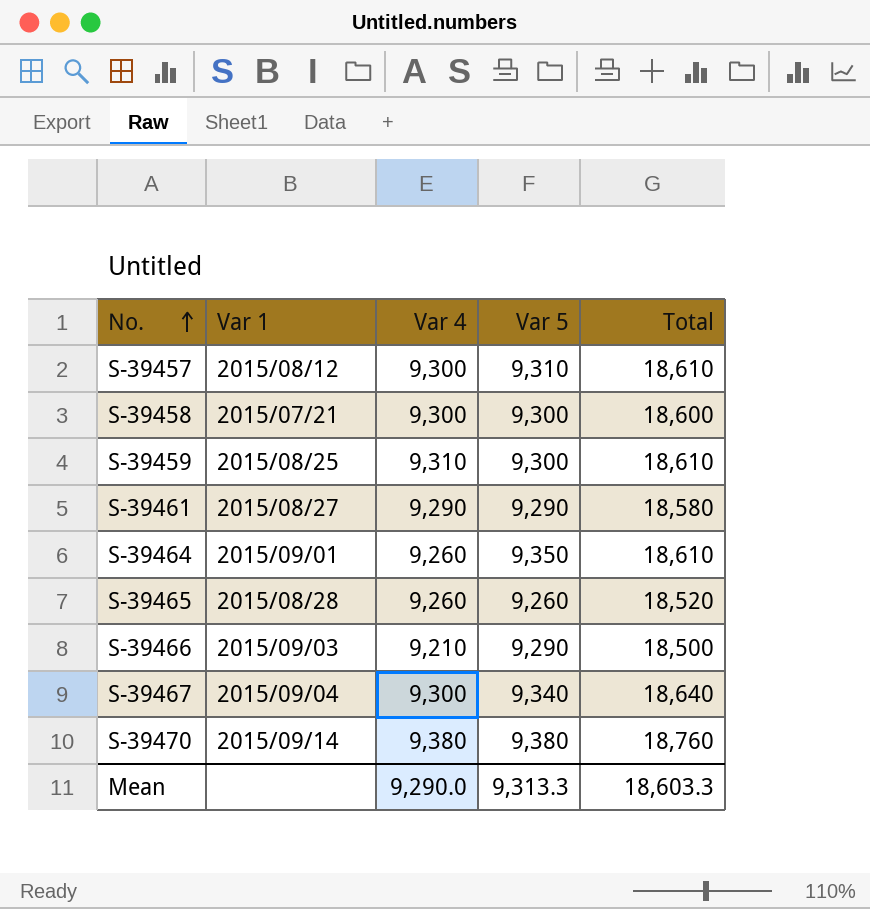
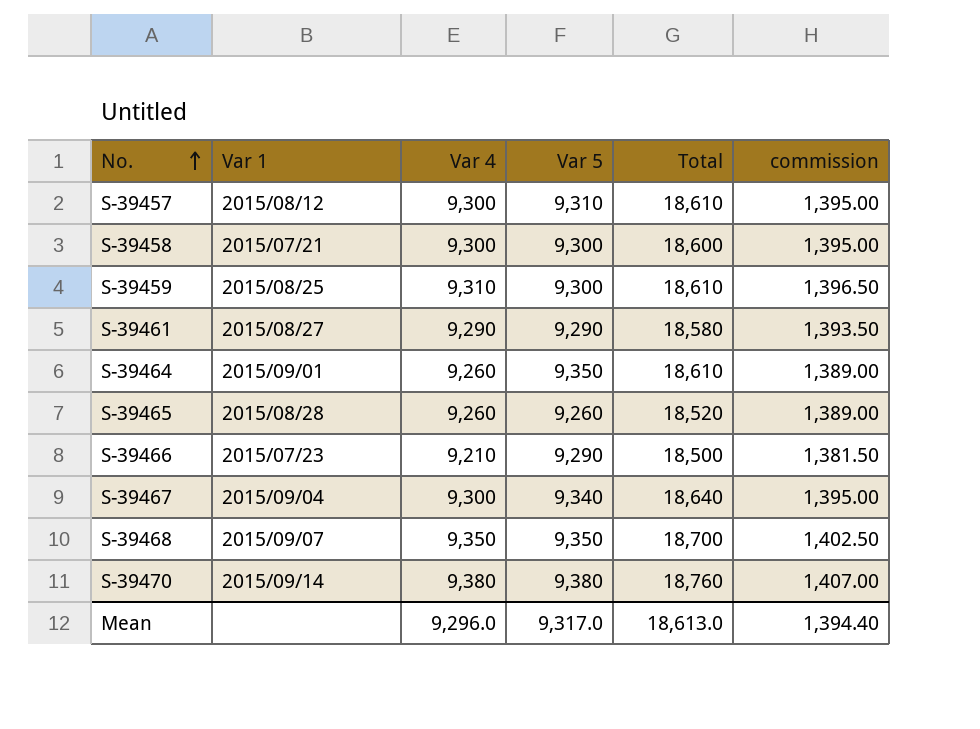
column commission | formula: none -> [Var 4] * 0.15
S-39466 | Var 1: 2015/09/03 -> 2015/07/23
row S-39468: none -> 2015/09/07 | 9,350 | 9,350 | 18,700 | 1,402.50
Mean | Var 4: 9,290.0 -> 9,296.0
Mean | Var 5: 9,313.3 -> 9,317.0
Mean | Total: 18,603.3 -> 18,613.0

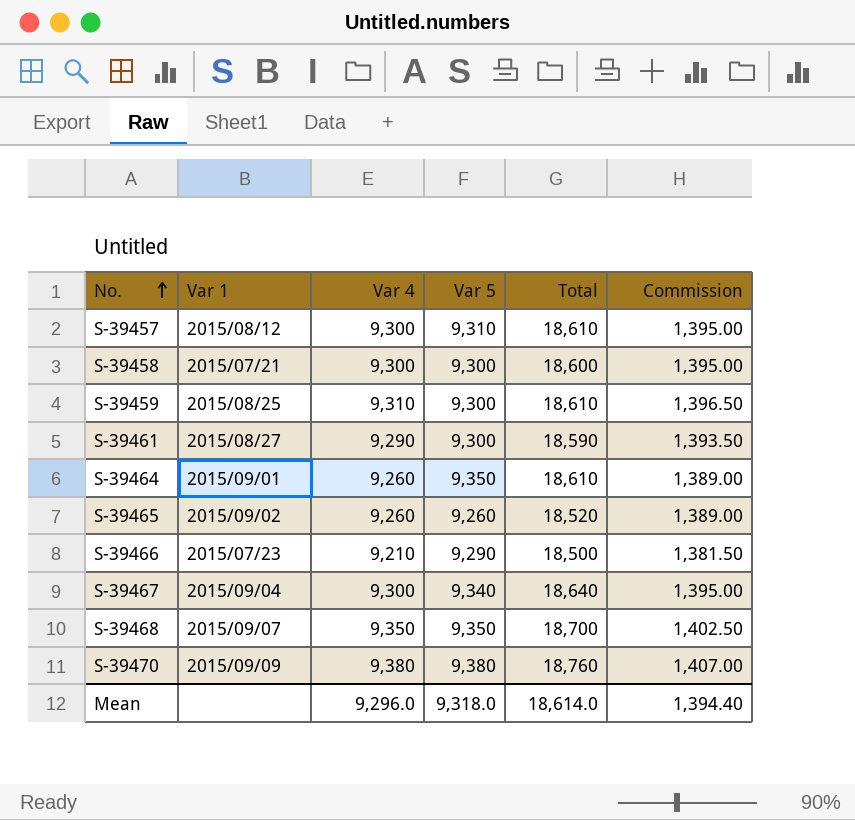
column name: commission -> Commission
S-39461 | Var 5: 9,290 -> 9,300
S-39461 | Total: 18,580 -> 18,590
S-39465 | Var 1: 2015/08/28 -> 2015/09/02
S-39470 | Var 1: 2015/09/14 -> 2015/09/09
Mean | Var 5: 9,317.0 -> 9,318.0
Mean | Total: 18,613.0 -> 18,614.0

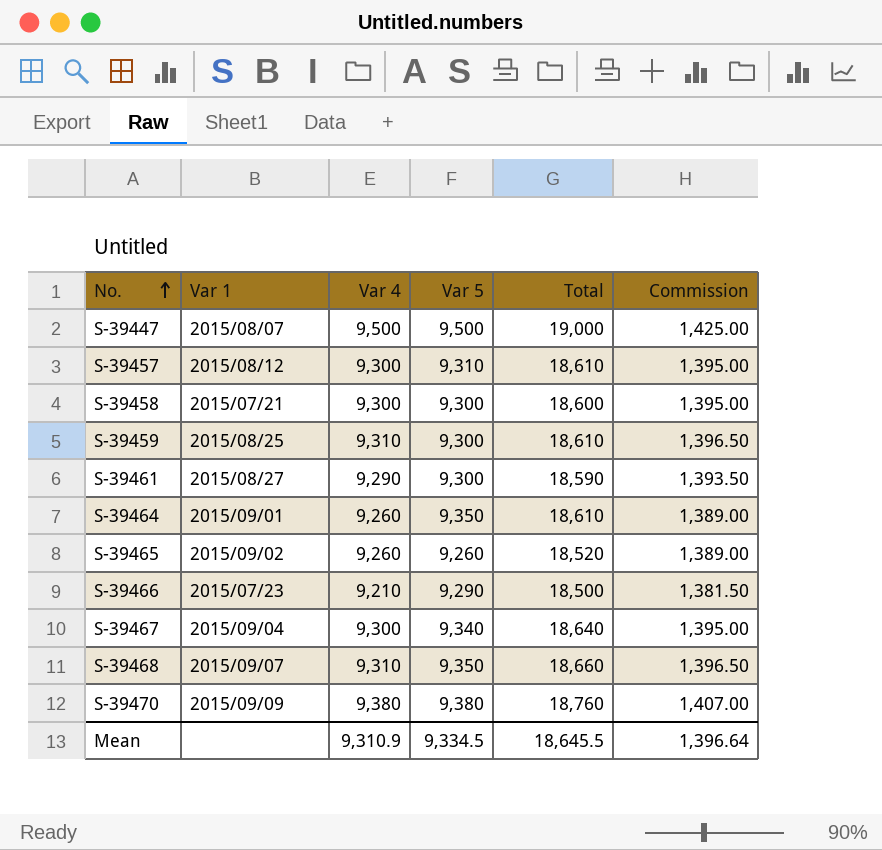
row S-39447: none -> 2015/08/07 | 9,500 | 9,500 | 19,000 | 1,425.00
S-39468 | Var 4: 9,350 -> 9,310
S-39468 | Total: 18,700 -> 18,660
S-39468 | Commission: 1,402.50 -> 1,396.50
Mean | Var 4: 9,296.0 -> 9,310.9
Mean | Var 5: 9,318.0 -> 9,334.5
Mean | Total: 18,614.0 -> 18,645.5
Mean | Commission: 1,394.40 -> 1,396.64

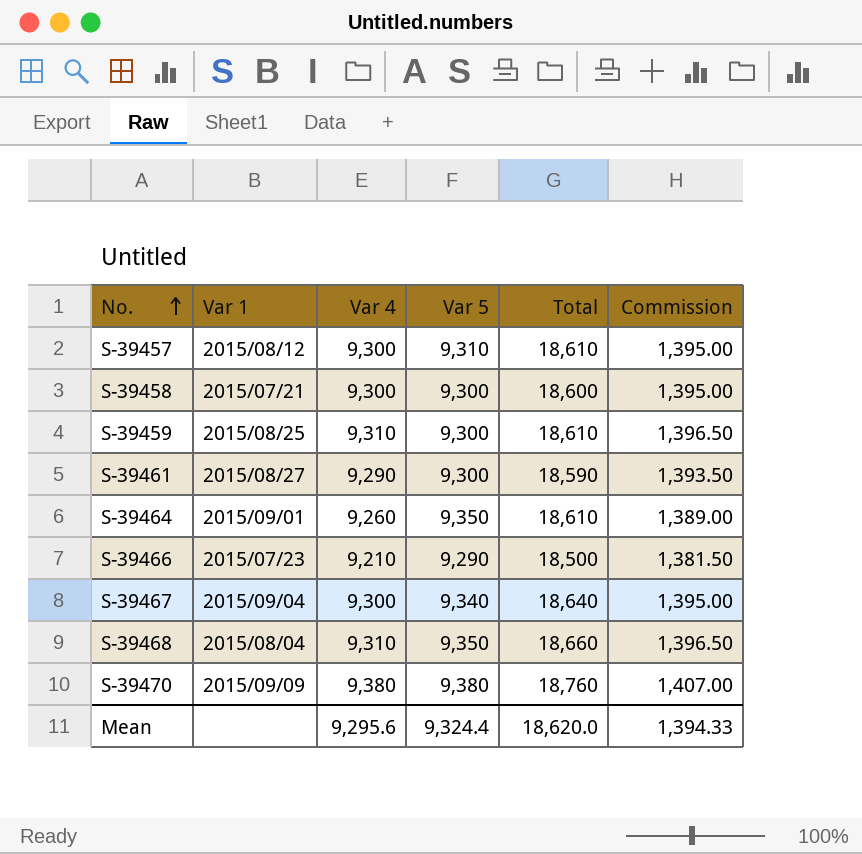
row S-39447: 2015/08/07 | 9,500 | 9,500 | 19,000 | 1,425.00 -> none
row S-39465: 2015/09/02 | 9,260 | 9,260 | 18,520 | 1,389.00 -> none
S-39468 | Var 1: 2015/09/07 -> 2015/08/04
Mean | Var 4: 9,310.9 -> 9,295.6
Mean | Var 5: 9,334.5 -> 9,324.4
Mean | Total: 18,645.5 -> 18,620.0
Mean | Commission: 1,396.64 -> 1,394.33

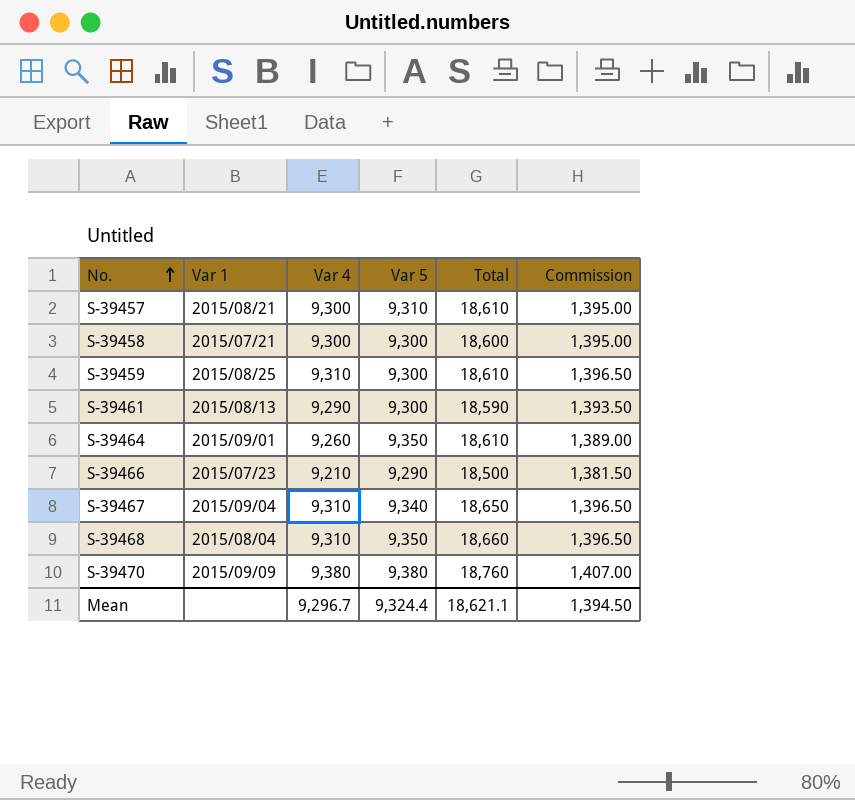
S-39457 | Var 1: 2015/08/12 -> 2015/08/21
S-39461 | Var 1: 2015/08/27 -> 2015/08/13
S-39467 | Var 4: 9,300 -> 9,310
S-39467 | Total: 18,640 -> 18,650
S-39467 | Commission: 1,395.00 -> 1,396.50
Mean | Var 4: 9,295.6 -> 9,296.7
Mean | Total: 18,620.0 -> 18,621.1
Mean | Commission: 1,394.33 -> 1,394.50

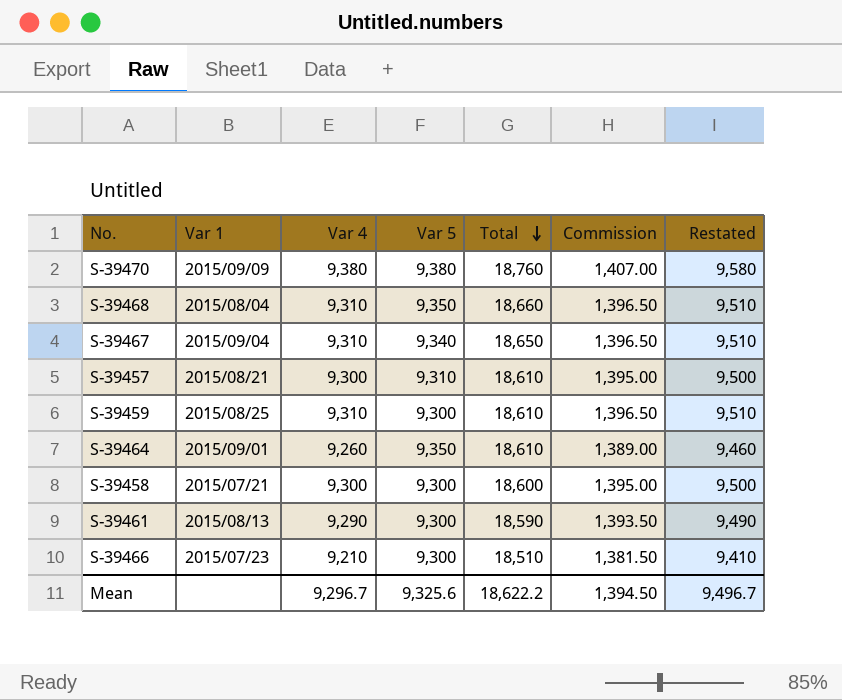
row order: No. ascending -> Total descending
column Restated | formula: none -> [Var 4] + 200
S-39466 | Var 5: 9,290 -> 9,300
S-39466 | Total: 18,500 -> 18,510
Mean | Var 5: 9,324.4 -> 9,325.6
Mean | Total: 18,621.1 -> 18,622.2

